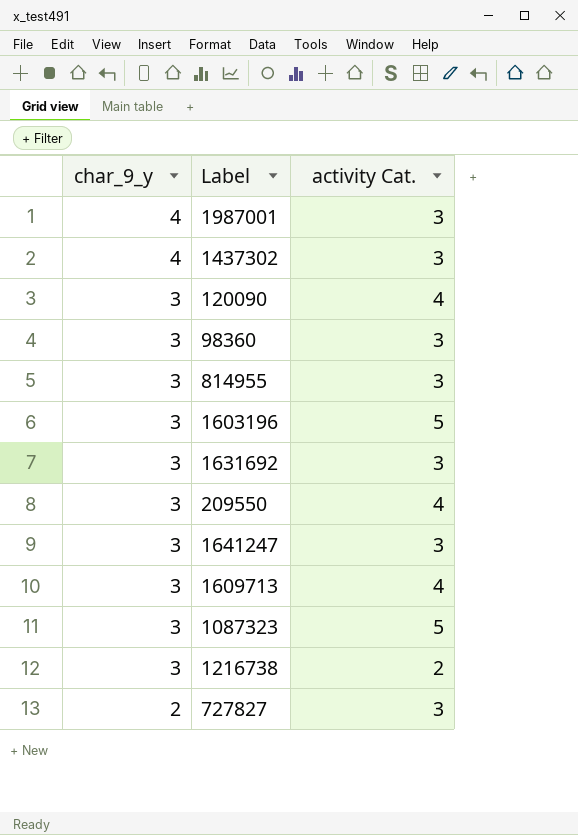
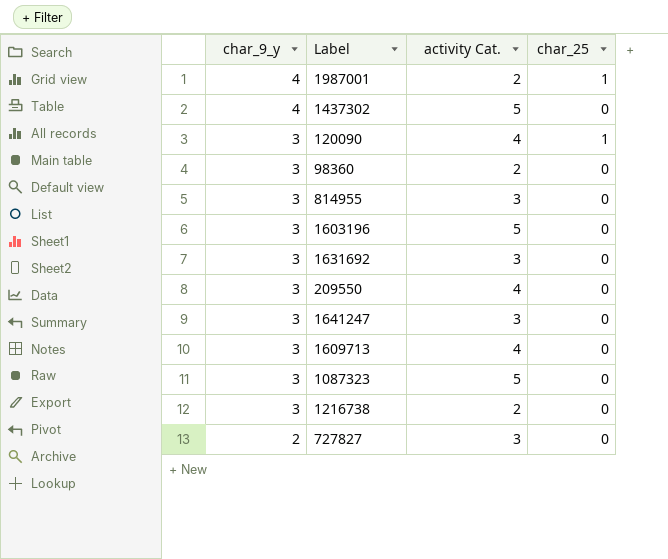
column char_25 | position: none -> 4
1987001 | activity Cat.: 3 -> 2
1437302 | activity Cat.: 3 -> 5
98360 | activity Cat.: 3 -> 2

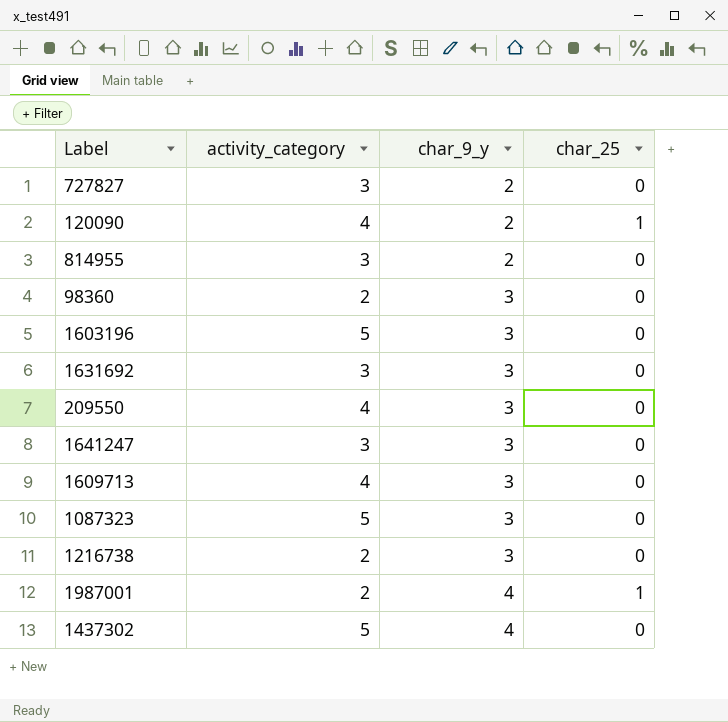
row order: char_9_y descending -> char_9_y ascending
column name: activity Cat. -> activity_category
column char_9_y | position: 1 -> 3
120090 | char_9_y: 3 -> 2
814955 | char_9_y: 3 -> 2

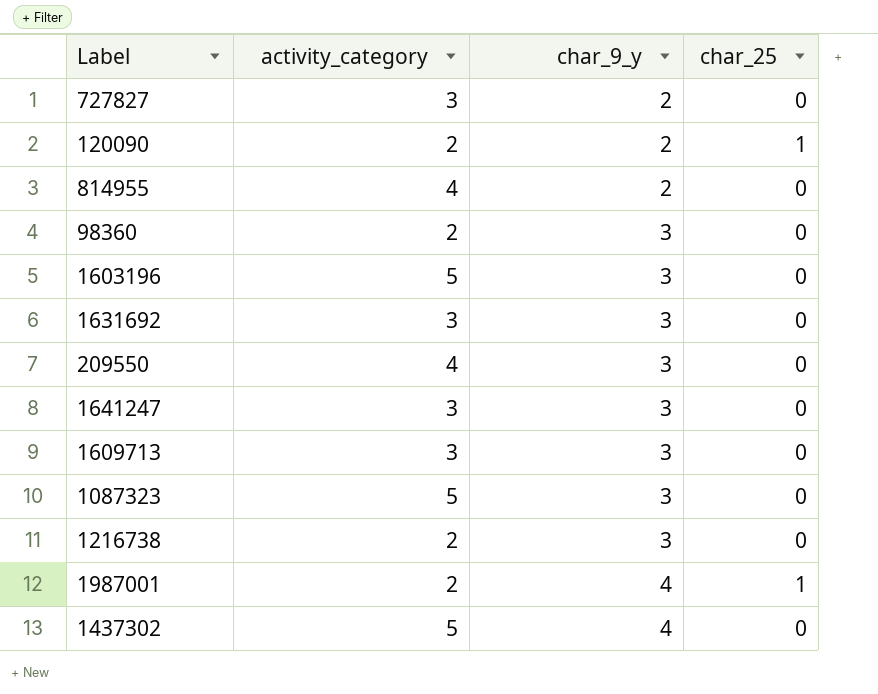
120090 | activity_category: 4 -> 2
814955 | activity_category: 3 -> 4
1609713 | activity_category: 4 -> 3

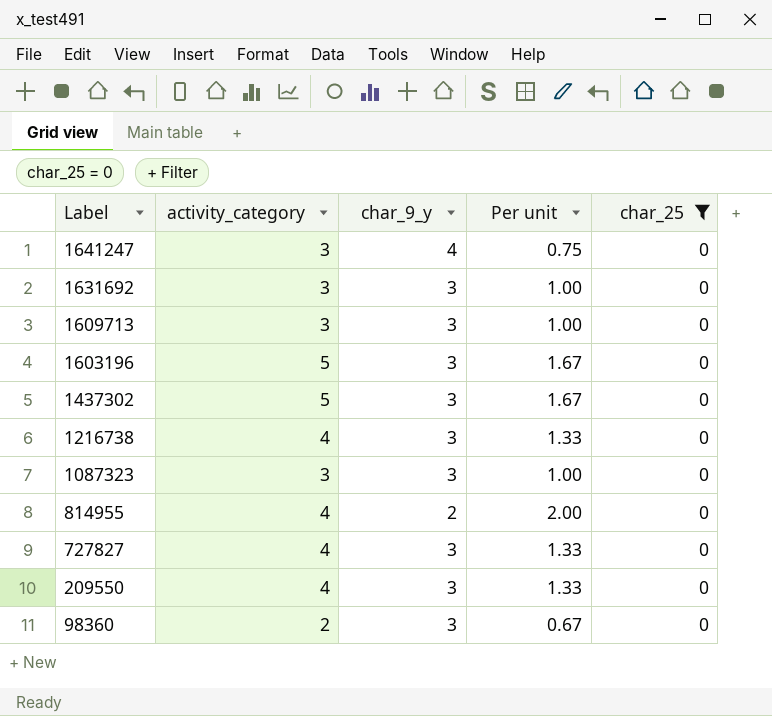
filter: none -> char_25 = 0
row order: char_9_y ascending -> Label descending
column Per unit | formula: none -> [activity_category] / [char_9_y]
1641247 | char_9_y: 3 -> 4
1437302 | char_9_y: 4 -> 3
1216738 | activity_category: 2 -> 4
1087323 | activity_category: 5 -> 3
727827 | activity_category: 3 -> 4
727827 | char_9_y: 2 -> 3

